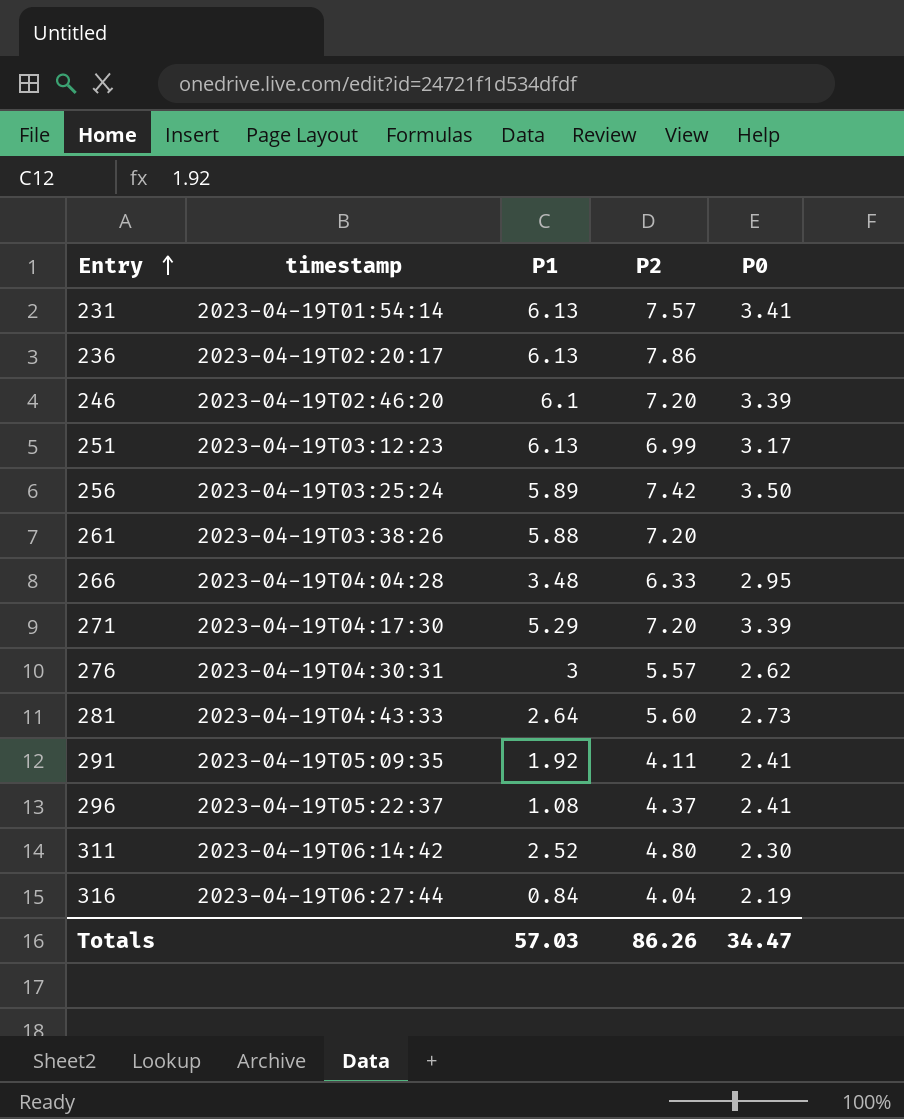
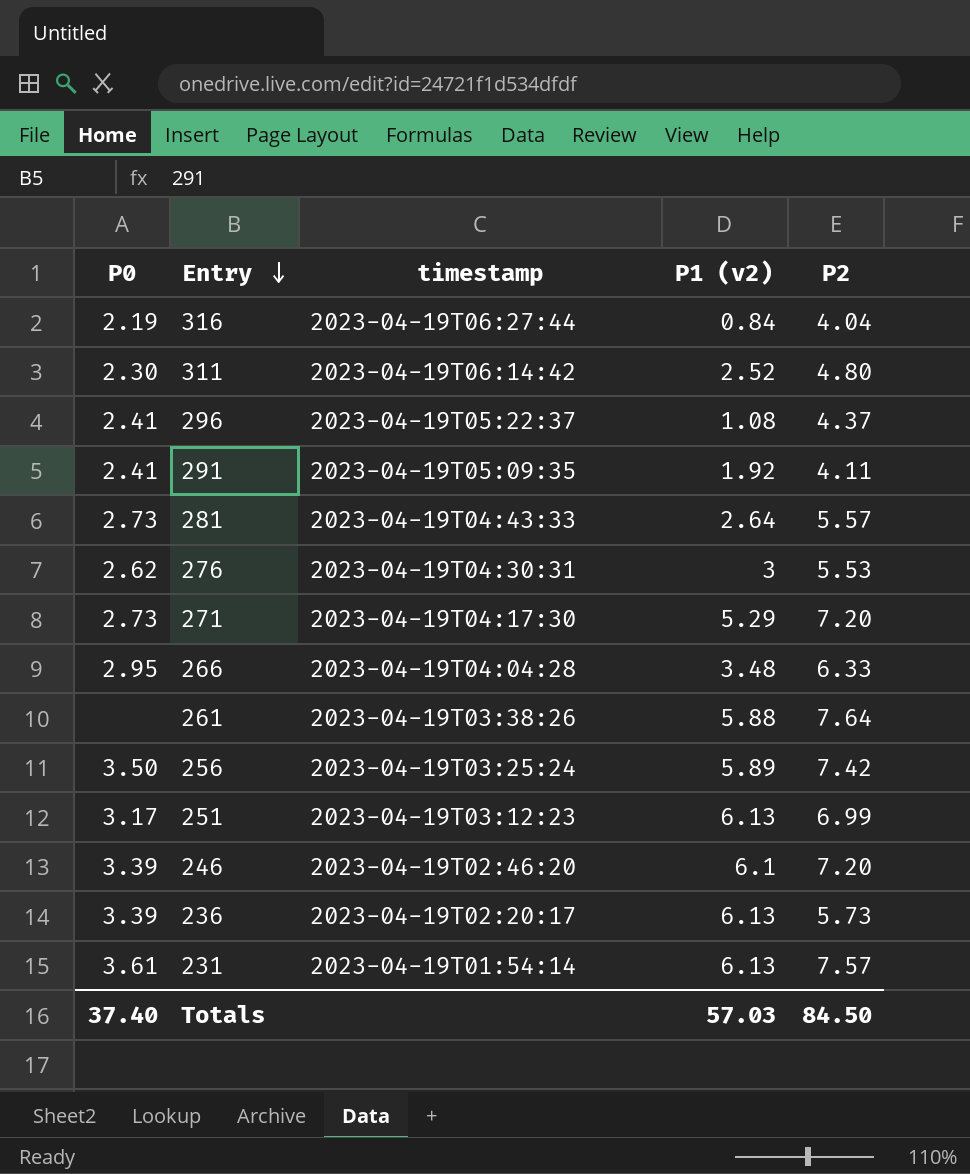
row order: Entry ascending -> Entry descending
column P0 | position: 5 -> 1
column name: P1 -> P1 (v2)
281 | P2: 5.60 -> 5.57
276 | P2: 5.57 -> 5.53
271 | P0: 3.39 -> 2.73
261 | P2: 7.20 -> 7.64
236 | P0: none -> 3.39
236 | P2: 7.86 -> 5.73
231 | P0: 3.41 -> 3.61
Totals | P0: 34.47 -> 37.40
Totals | P2: 86.26 -> 84.50

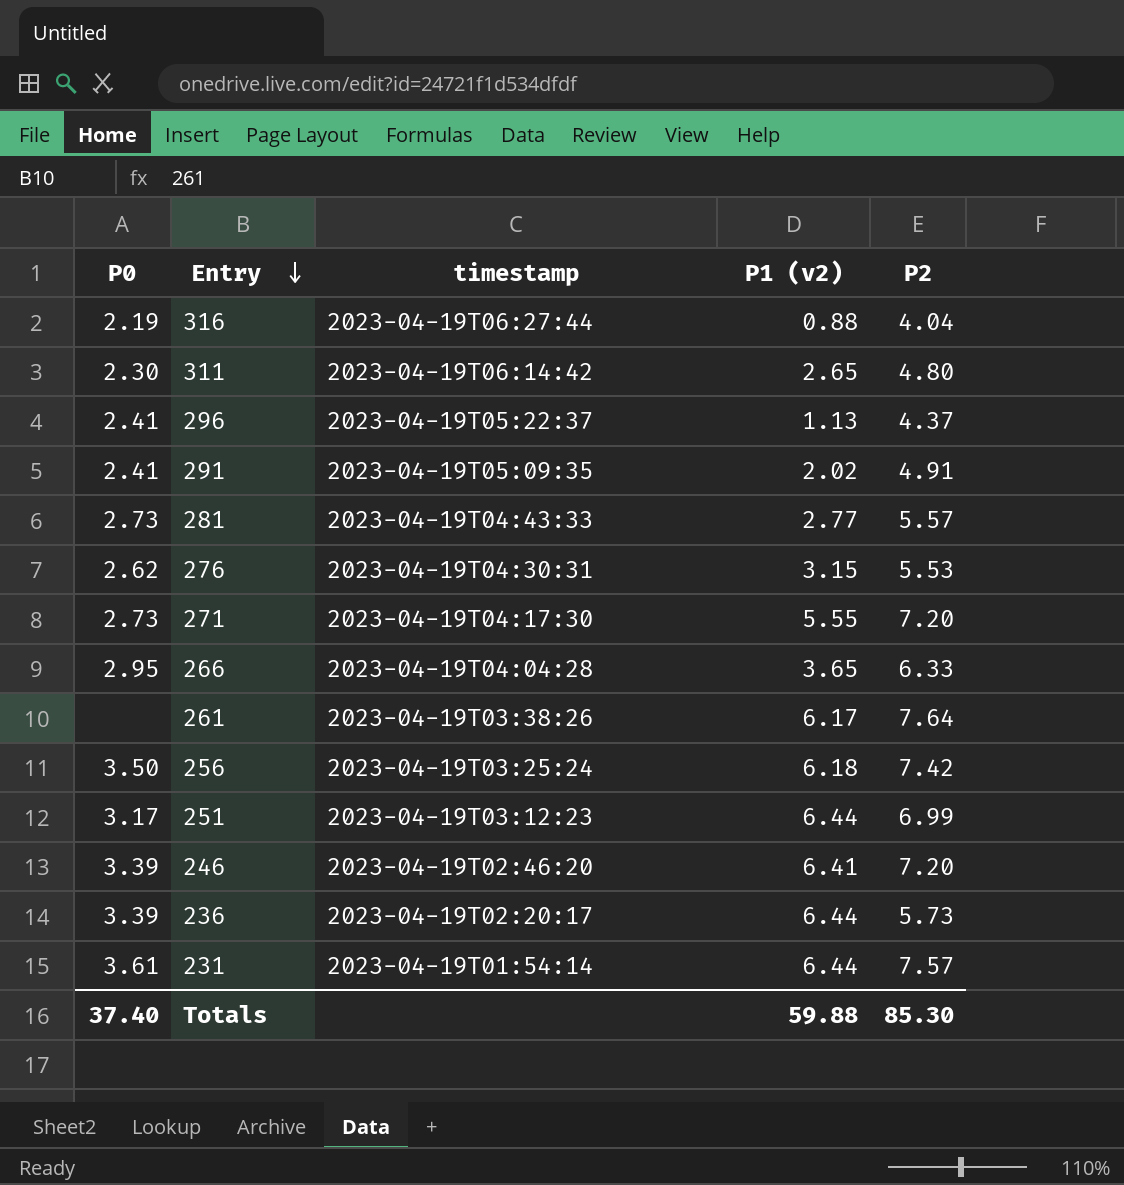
316 | P1 (v2): 0.84 -> 0.88
311 | P1 (v2): 2.52 -> 2.65
296 | P1 (v2): 1.08 -> 1.13
291 | P1 (v2): 1.92 -> 2.02
291 | P2: 4.11 -> 4.91
281 | P1 (v2): 2.64 -> 2.77
276 | P1 (v2): 3 -> 3.15
271 | P1 (v2): 5.29 -> 5.55
266 | P1 (v2): 3.48 -> 3.65
261 | P1 (v2): 5.88 -> 6.17
256 | P1 (v2): 5.89 -> 6.18
251 | P1 (v2): 6.13 -> 6.44
246 | P1 (v2): 6.1 -> 6.41
236 | P1 (v2): 6.13 -> 6.44
231 | P1 (v2): 6.13 -> 6.44
Totals | P1 (v2): 57.03 -> 59.88
Totals | P2: 84.50 -> 85.30

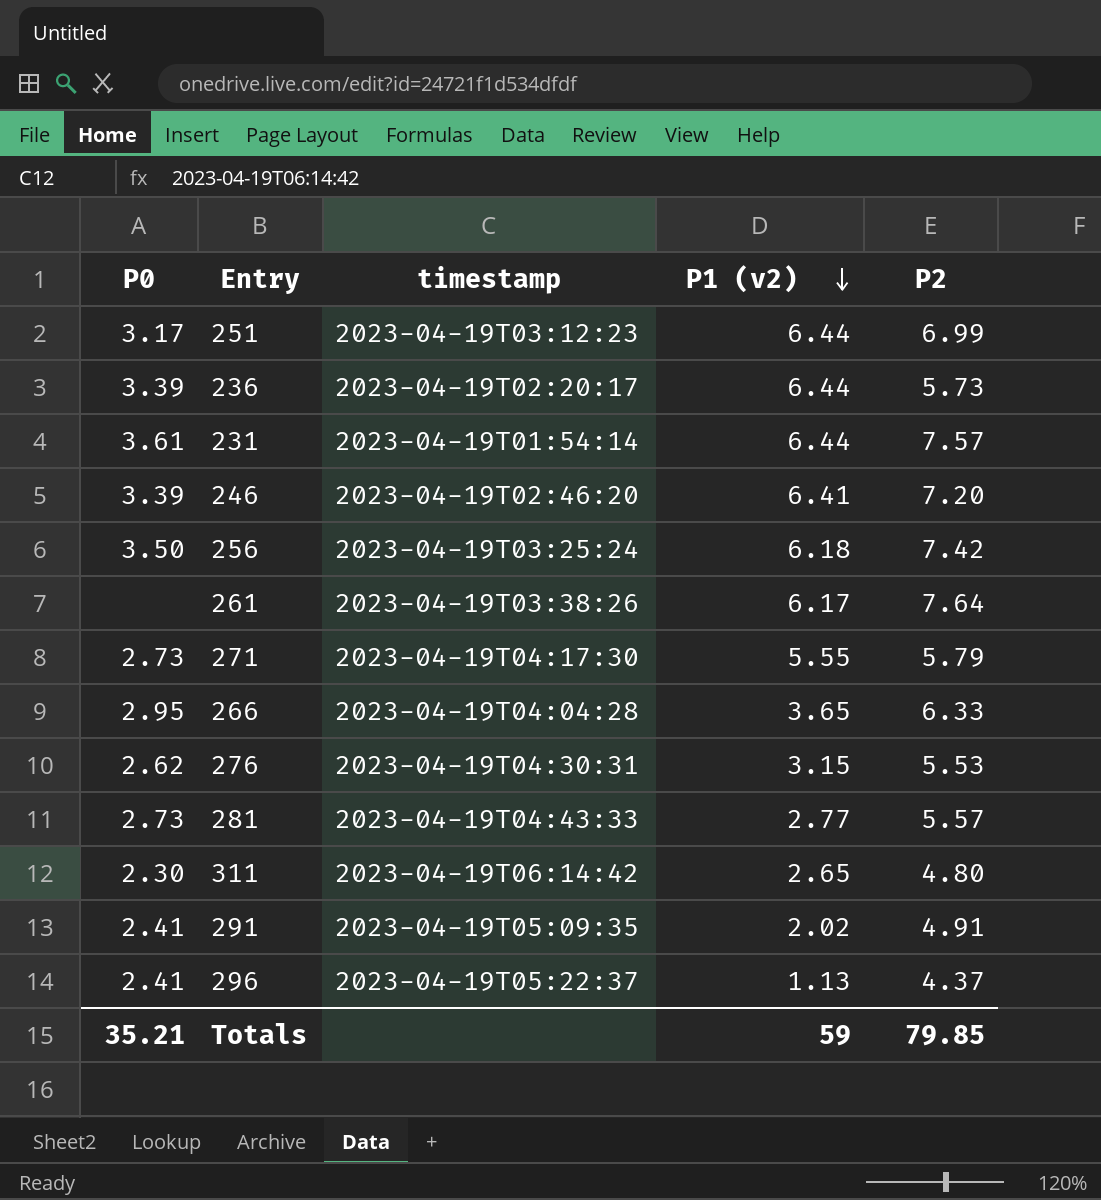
row order: Entry descending -> P1 (v2) descending
row 316: 2.19 | 2023-04-19T06:27:44 | 0.88 | 4.04 -> none
271 | P2: 7.20 -> 5.79
Totals | P0: 37.40 -> 35.21
Totals | P1 (v2): 59.88 -> 59
Totals | P2: 85.30 -> 79.85

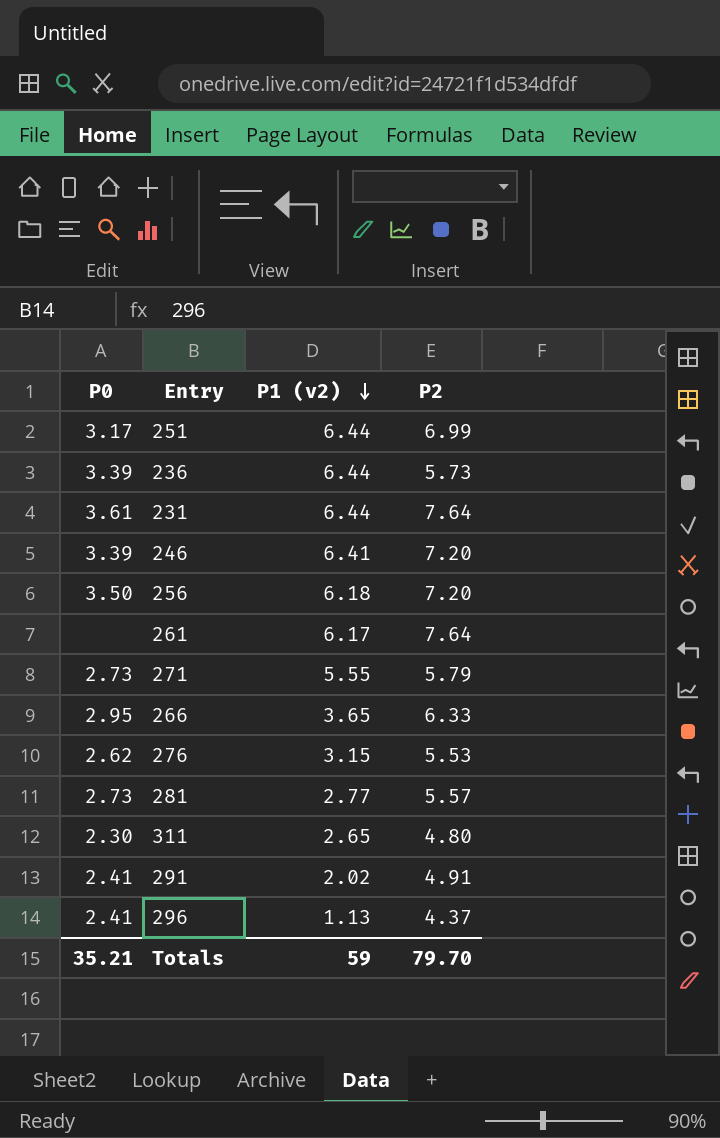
column timestamp | position: 3 -> none
231 | P2: 7.57 -> 7.64
256 | P2: 7.42 -> 7.20
Totals | P2: 79.85 -> 79.70

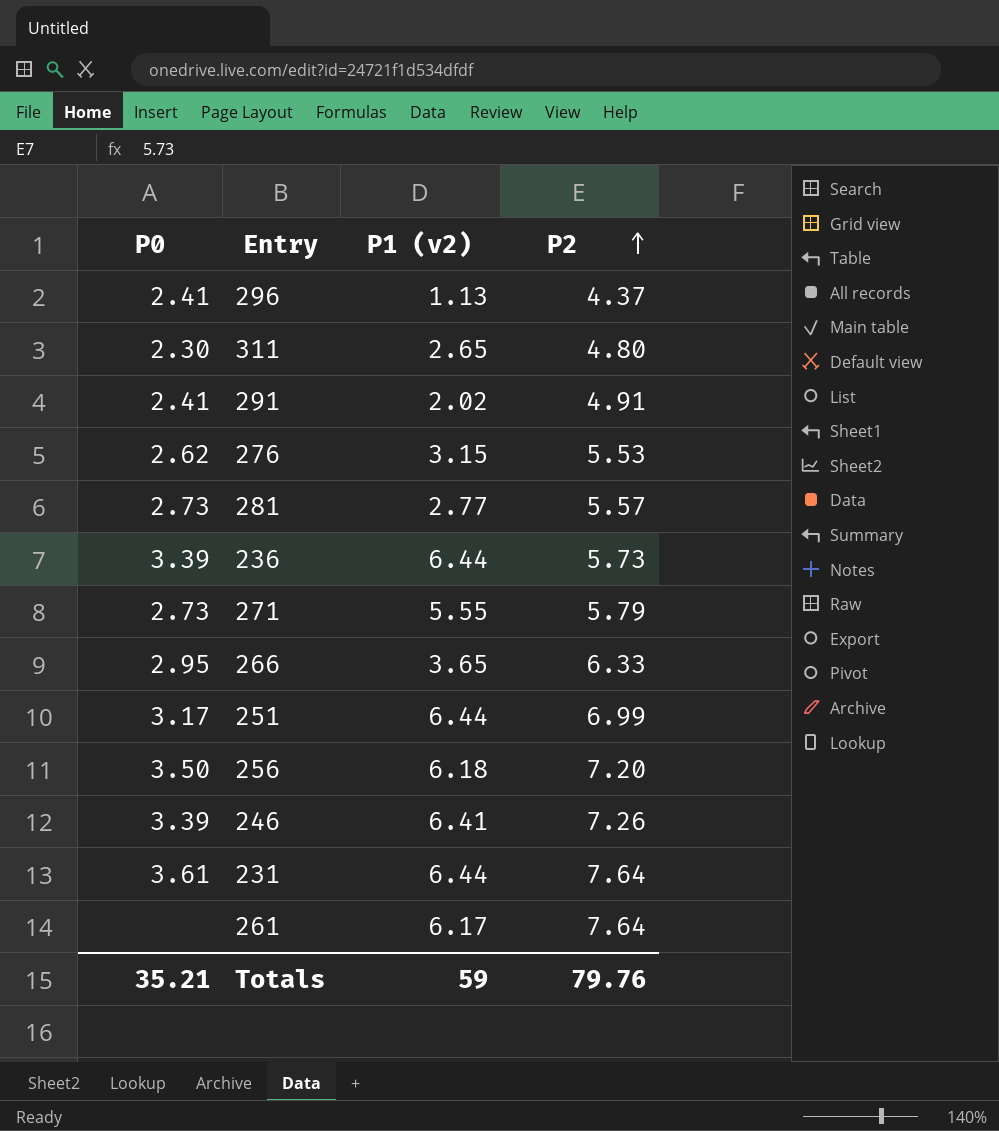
row order: P1 (v2) descending -> P2 ascending
246 | P2: 7.20 -> 7.26
Totals | P2: 79.70 -> 79.76

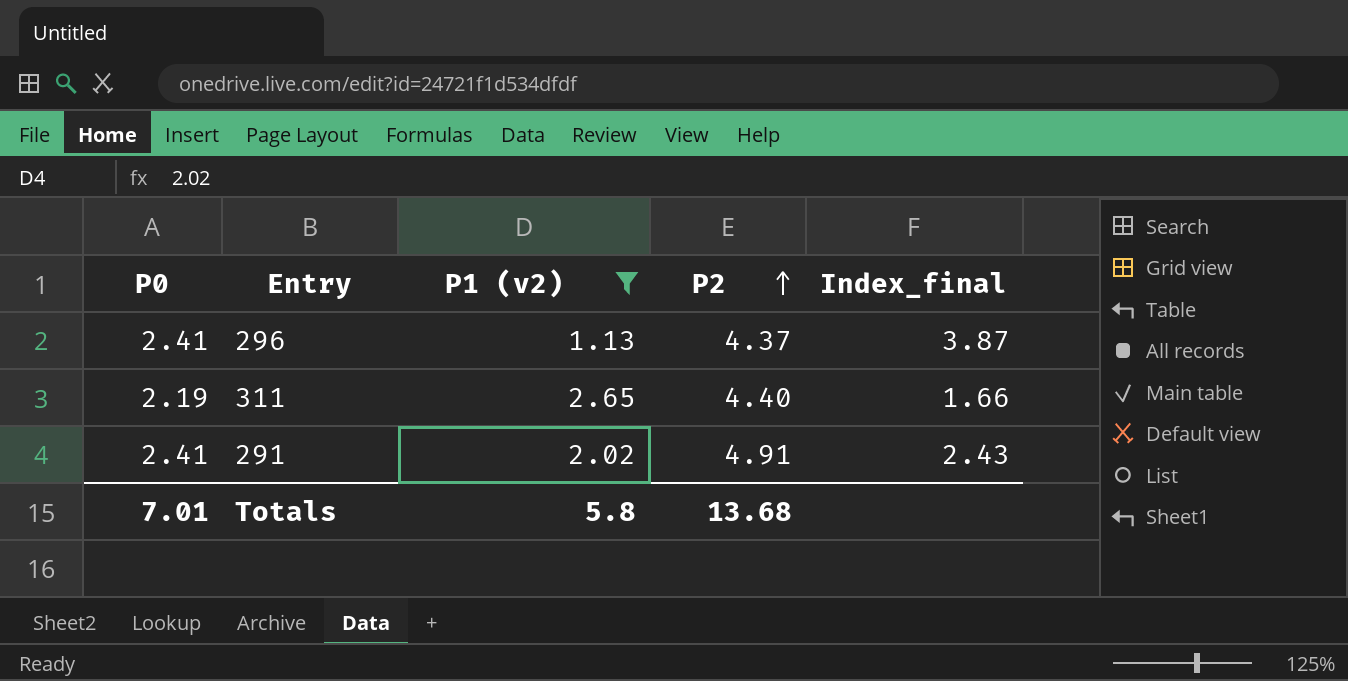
filter: none -> P1 (v2) <= 2.65
column Index_final | formula: none -> [P2] / [P1 (v2)]
311 | P0: 2.30 -> 2.19
311 | P2: 4.80 -> 4.40
Totals | P0: 35.21 -> 7.01
Totals | P1 (v2): 59 -> 5.8
Totals | P2: 79.76 -> 13.68

